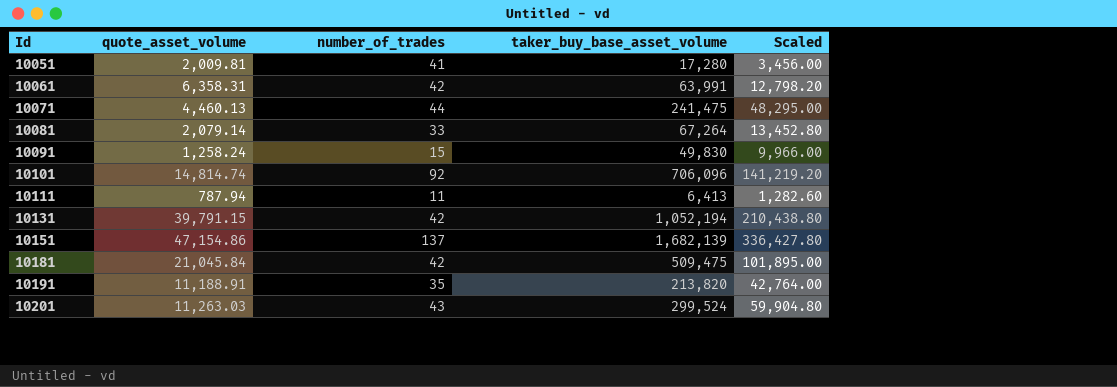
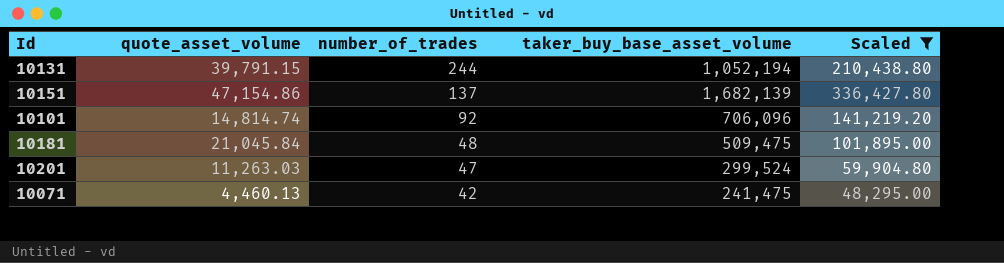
filter: none -> Scaled >= 48,295.00
row order: Id ascending -> number_of_trades descending
10131 | number_of_trades: 42 -> 244
10181 | number_of_trades: 42 -> 48
10201 | number_of_trades: 43 -> 47
10071 | number_of_trades: 44 -> 42

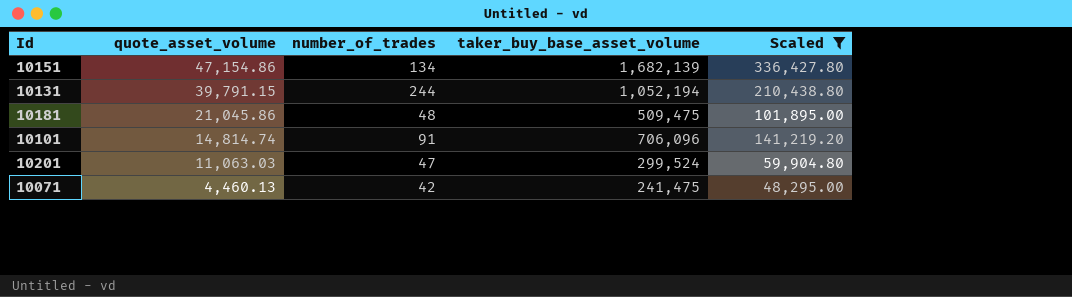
row order: number_of_trades descending -> quote_asset_volume descending
10151 | number_of_trades: 137 -> 134
10181 | quote_asset_volume: 21,045.84 -> 21,045.86
10101 | number_of_trades: 92 -> 91
10201 | quote_asset_volume: 11,263.03 -> 11,063.03

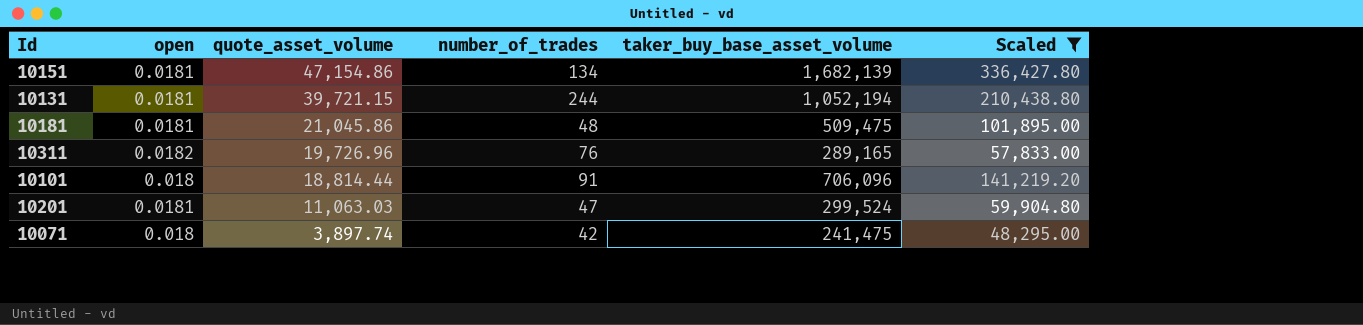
column open | position: none -> 2
10131 | quote_asset_volume: 39,791.15 -> 39,721.15
row 10311: none -> 0.0182 | 19,726.96 | 76 | 289,165 | 57,833.00
10101 | quote_asset_volume: 14,814.74 -> 18,814.44
10071 | quote_asset_volume: 4,460.13 -> 3,897.74

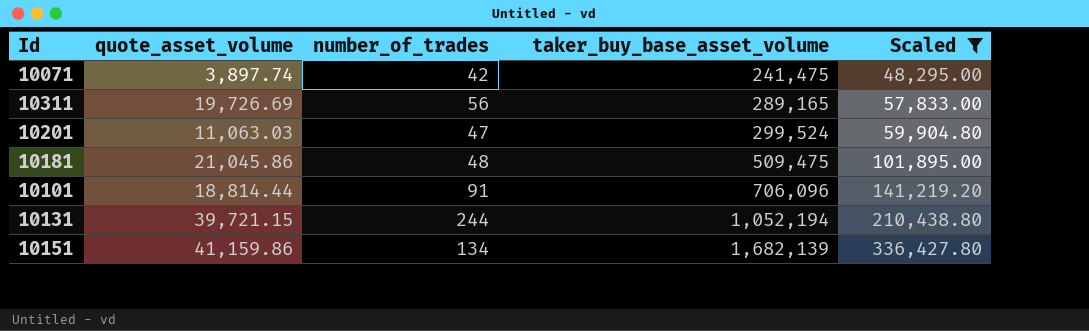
row order: quote_asset_volume descending -> taker_buy_base_asset_volume ascending
column open | position: 2 -> none
10311 | quote_asset_volume: 19,726.96 -> 19,726.69
10311 | number_of_trades: 76 -> 56
10151 | quote_asset_volume: 47,154.86 -> 41,159.86

